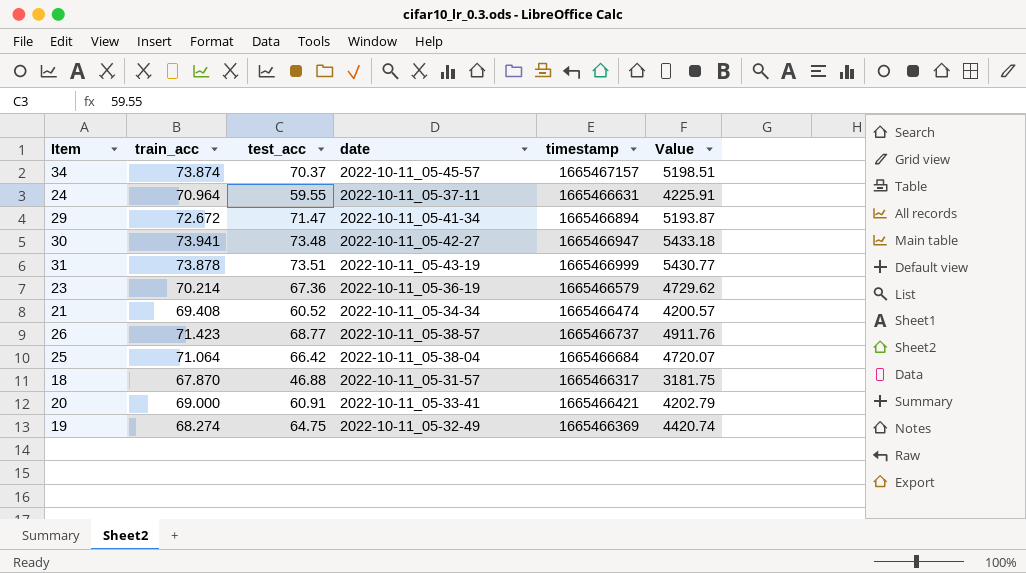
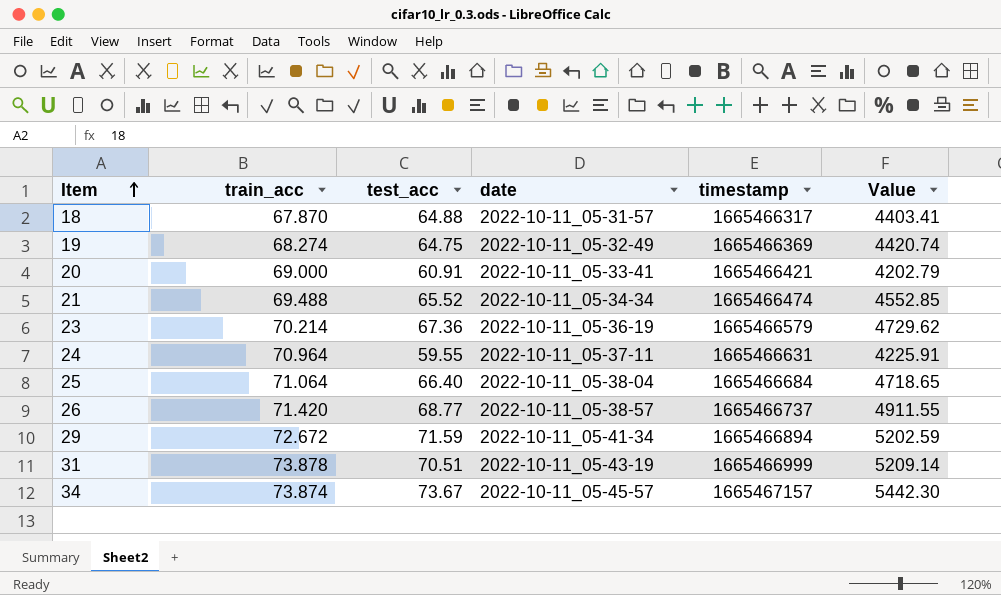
row order: none -> Item ascending
row 30: 73.941 | 73.48 | 2022-10-11_05-42-27 | 1665466947 | 5433.18 -> none
18 | test_acc: 46.88 -> 64.88
18 | Value: 3181.75 -> 4403.41
21 | train_acc: 69.408 -> 69.488
21 | test_acc: 60.52 -> 65.52
21 | Value: 4200.57 -> 4552.85
25 | test_acc: 66.42 -> 66.40
25 | Value: 4720.07 -> 4718.65
26 | train_acc: 71.423 -> 71.420
26 | Value: 4911.76 -> 4911.55
29 | test_acc: 71.47 -> 71.59
29 | Value: 5193.87 -> 5202.59
31 | test_acc: 73.51 -> 70.51
31 | Value: 5430.77 -> 5209.14
34 | test_acc: 70.37 -> 73.67
34 | Value: 5198.51 -> 5442.30

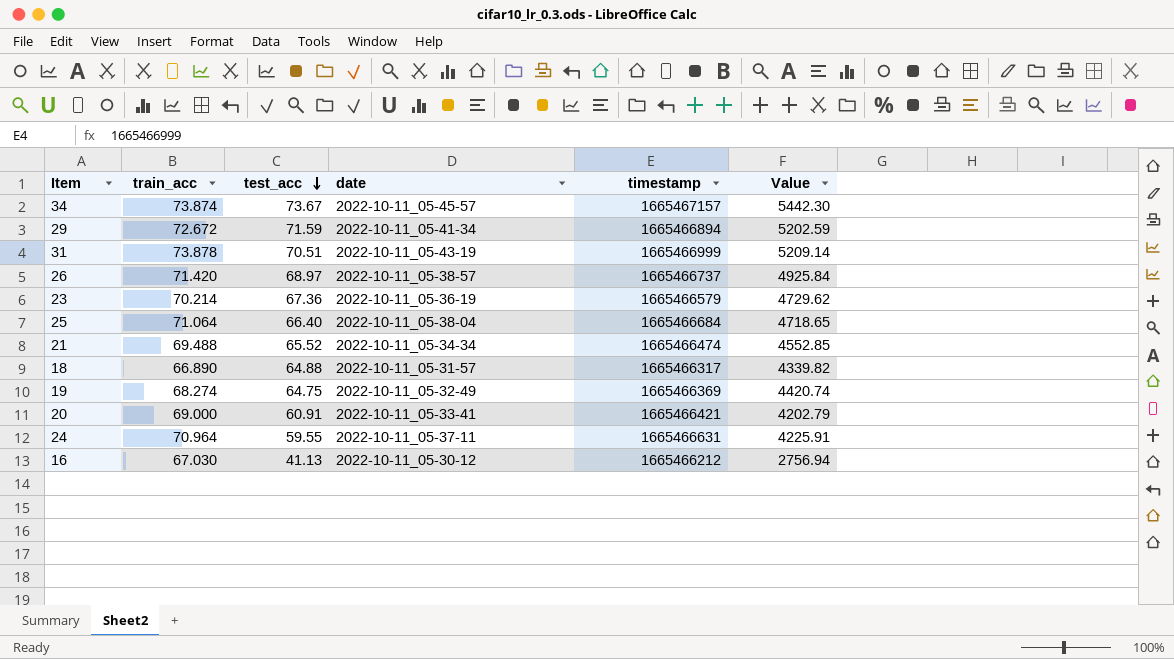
row order: Item ascending -> test_acc descending
26 | test_acc: 68.77 -> 68.97
26 | Value: 4911.55 -> 4925.84
18 | train_acc: 67.870 -> 66.890
18 | Value: 4403.41 -> 4339.82
row 16: none -> 67.030 | 41.13 | 2022-10-11_05-30-12 | 1665466212 | 2756.94

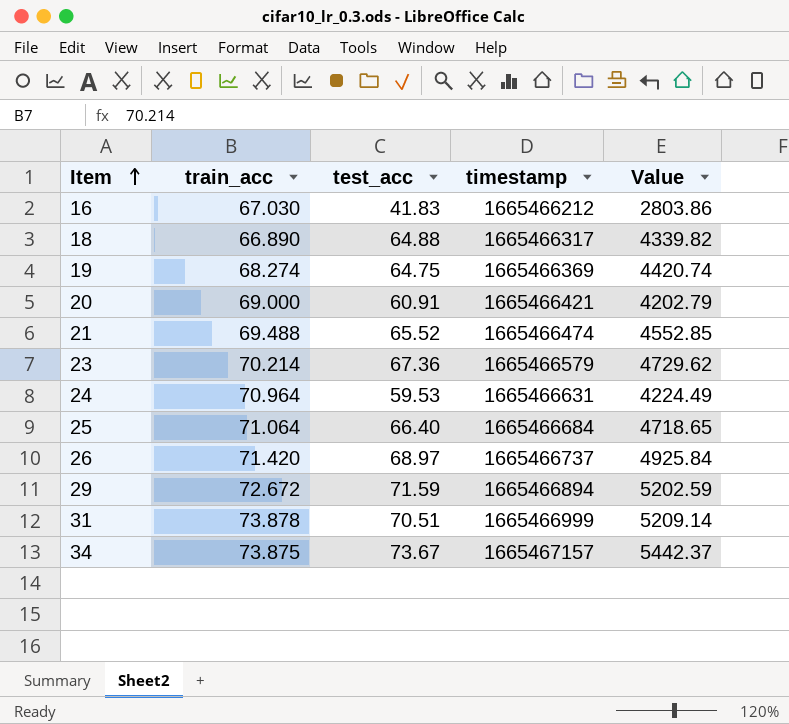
row order: test_acc descending -> Item ascending
column date | position: 4 -> none
16 | test_acc: 41.13 -> 41.83
16 | Value: 2756.94 -> 2803.86
24 | test_acc: 59.55 -> 59.53
24 | Value: 4225.91 -> 4224.49
34 | train_acc: 73.874 -> 73.875
34 | Value: 5442.30 -> 5442.37

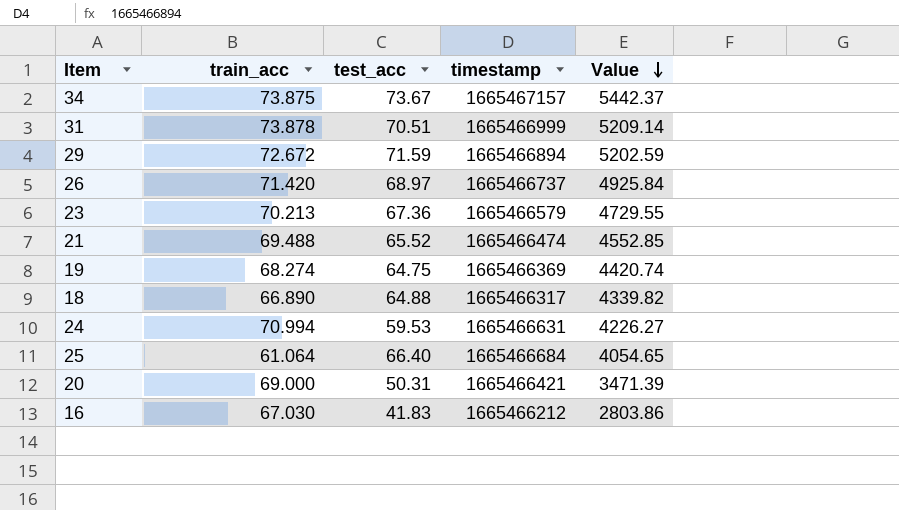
row order: Item ascending -> Value descending
23 | train_acc: 70.214 -> 70.213
23 | Value: 4729.62 -> 4729.55
24 | train_acc: 70.964 -> 70.994
24 | Value: 4224.49 -> 4226.27
25 | train_acc: 71.064 -> 61.064
25 | Value: 4718.65 -> 4054.65
20 | test_acc: 60.91 -> 50.31
20 | Value: 4202.79 -> 3471.39

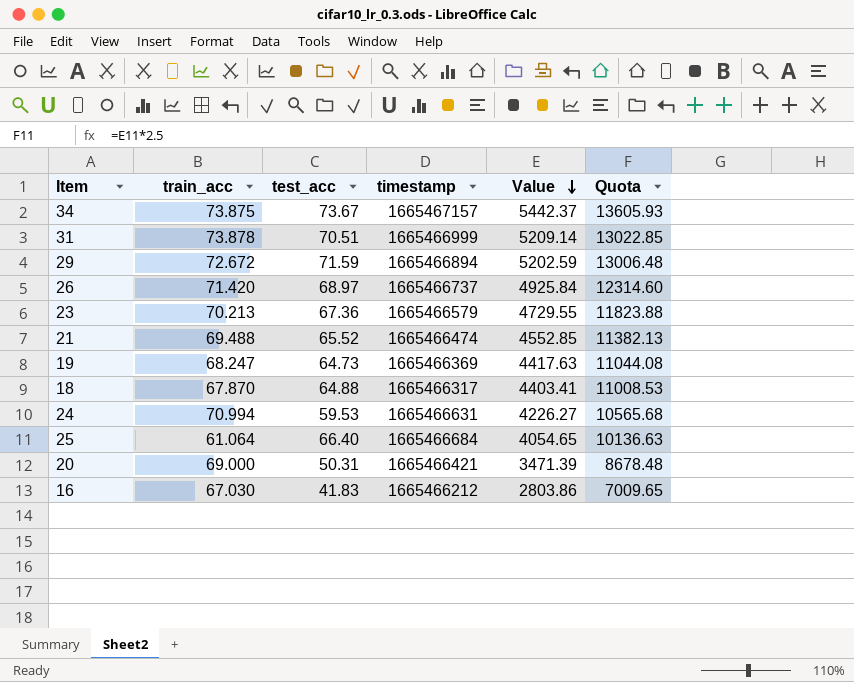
column Quota | formula: none -> [Value] * 2.5
19 | train_acc: 68.274 -> 68.247
19 | test_acc: 64.75 -> 64.73
19 | Value: 4420.74 -> 4417.63
18 | train_acc: 66.890 -> 67.870
18 | Value: 4339.82 -> 4403.41

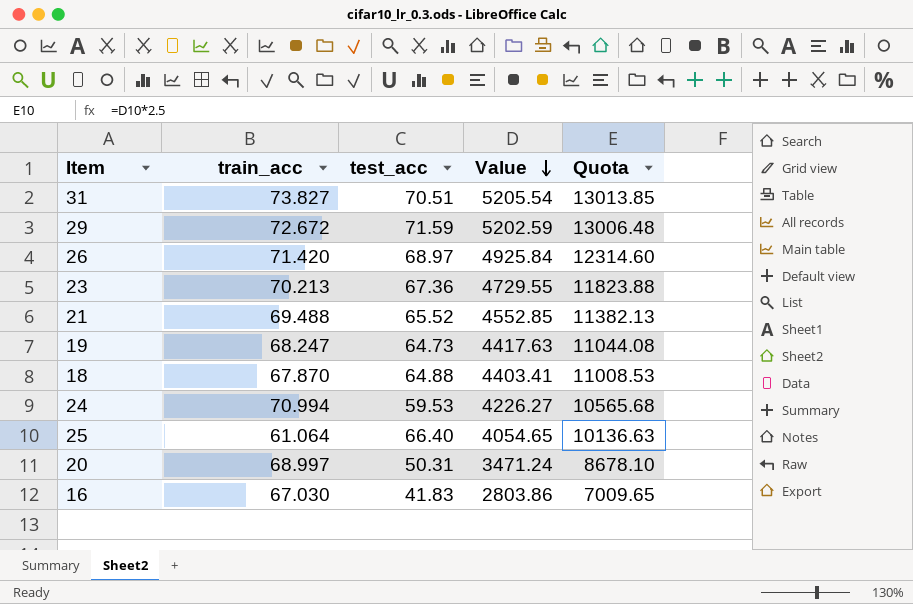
column timestamp | position: 4 -> none
row 34: 73.875 | 73.67 | 1665467157 | 5442.37 | 13605.93 -> none
31 | train_acc: 73.878 -> 73.827
31 | Value: 5209.14 -> 5205.54
31 | Quota: 13022.85 -> 13013.85
20 | train_acc: 69.000 -> 68.997
20 | Value: 3471.39 -> 3471.24
20 | Quota: 8678.48 -> 8678.10

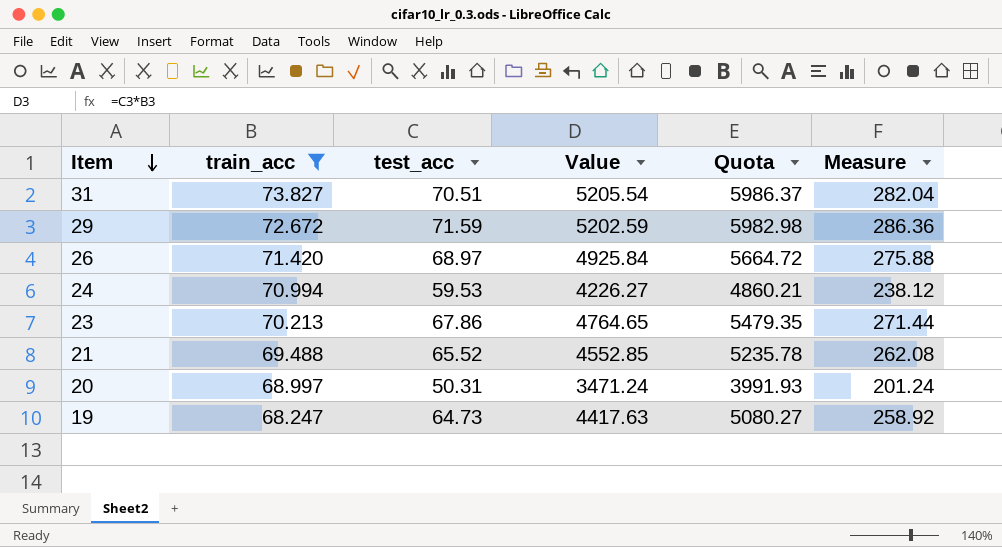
filter: none -> train_acc >= 68.247
row order: Value descending -> Item descending
column Quota | formula: [Value] * 2.5 -> [Value] * 1.15
column Measure | formula: none -> [test_acc] * 4
23 | test_acc: 67.36 -> 67.86
23 | Value: 4729.55 -> 4764.65

